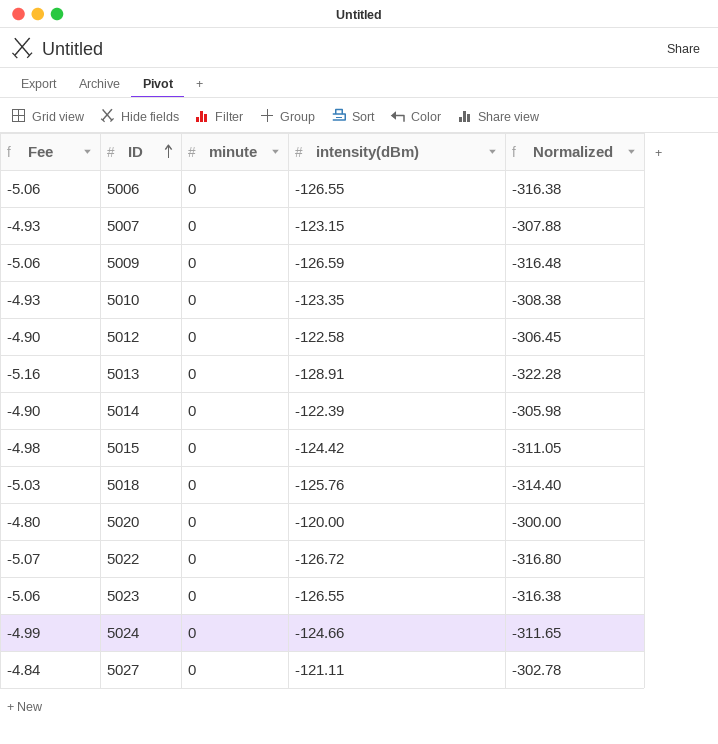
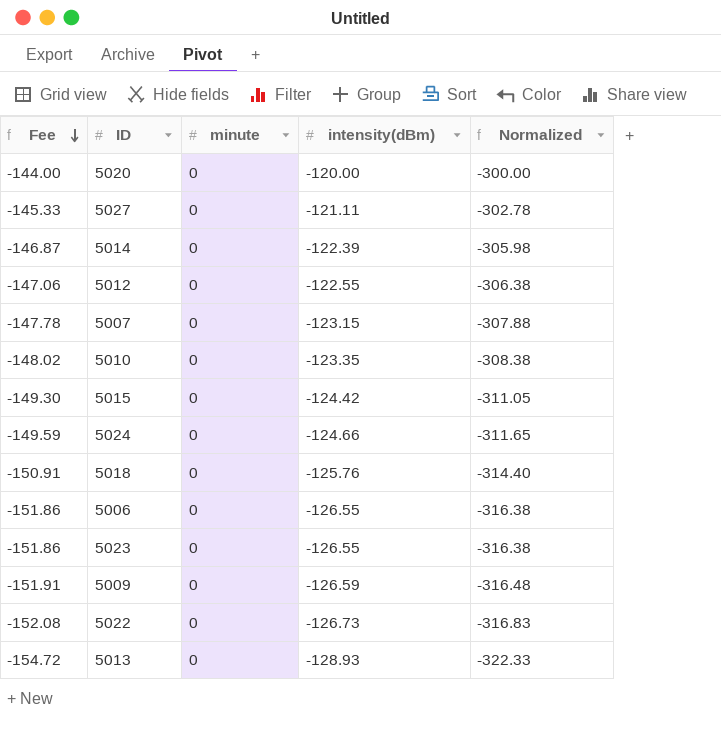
row order: ID ascending -> Fee descending
column Fee | formula: [intensity(dBm)] * 0.04 -> [intensity(dBm)] * 1.2
5012 | intensity(dBm): -122.58 -> -122.55
5012 | Normalized: -306.45 -> -306.38
5022 | intensity(dBm): -126.72 -> -126.73
5022 | Normalized: -316.80 -> -316.83
5013 | intensity(dBm): -128.91 -> -128.93
5013 | Normalized: -322.28 -> -322.33

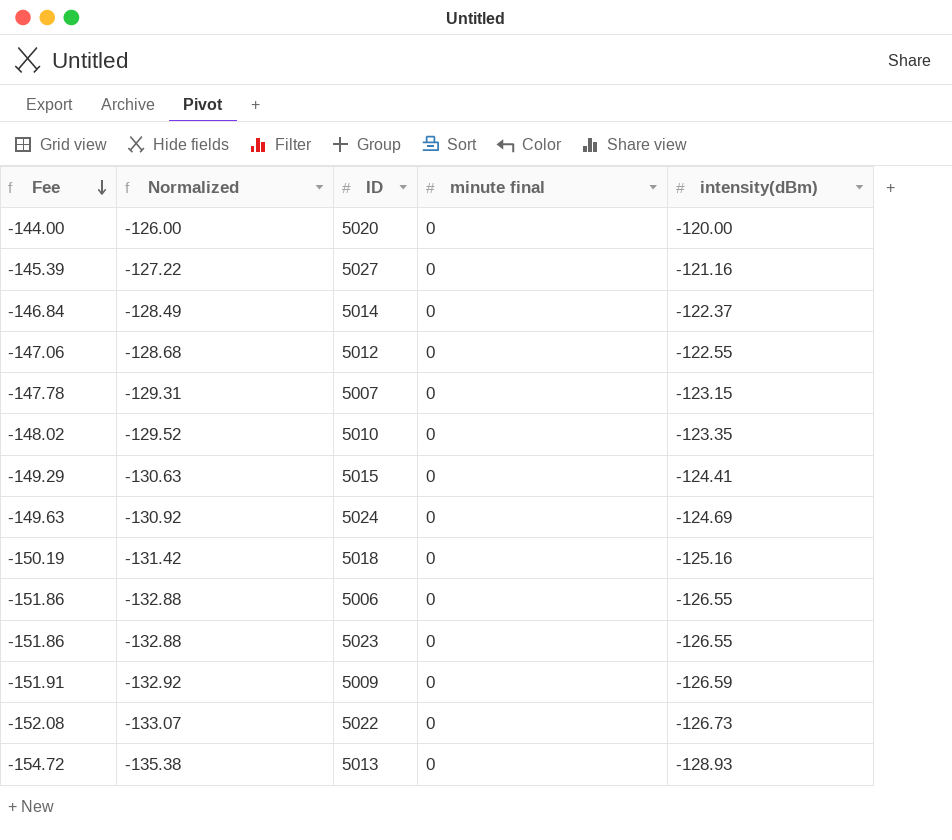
column Normalized | formula: [intensity(dBm)] * 2.5 -> [intensity(dBm)] * 1.05
column Normalized | position: 5 -> 2
column name: minute -> minute final
5027 | Fee: -145.33 -> -145.39
5027 | intensity(dBm): -121.11 -> -121.16
5014 | Fee: -146.87 -> -146.84
5014 | intensity(dBm): -122.39 -> -122.37
5015 | Fee: -149.30 -> -149.29
5015 | intensity(dBm): -124.42 -> -124.41
5024 | Fee: -149.59 -> -149.63
5024 | intensity(dBm): -124.66 -> -124.69
5018 | Fee: -150.91 -> -150.19
5018 | intensity(dBm): -125.76 -> -125.16

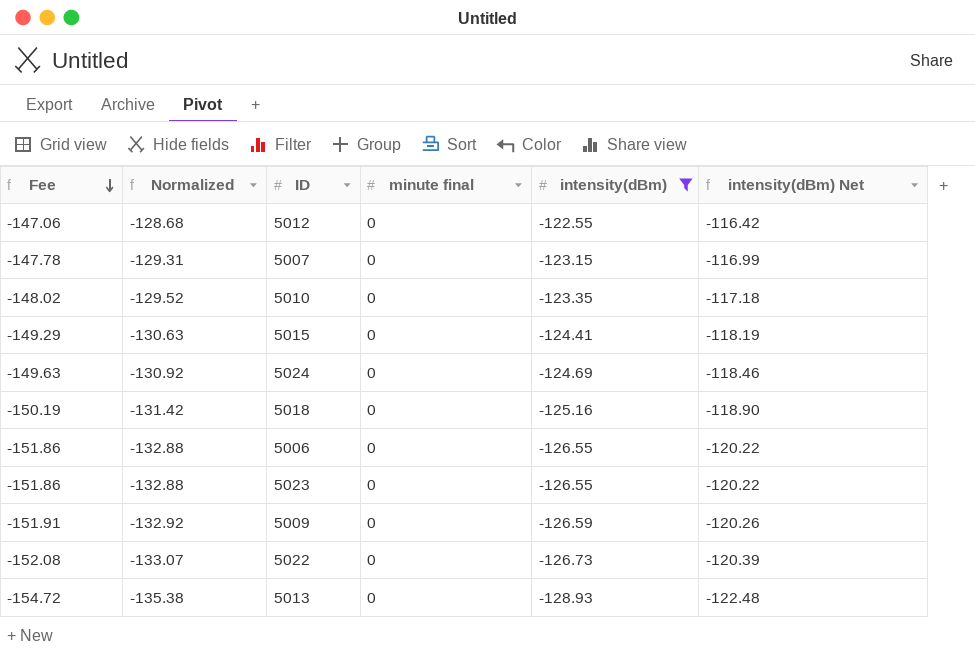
filter: none -> intensity(dBm) <= -122.55
column intensity(dBm) Net | formula: none -> [intensity(dBm)] * 0.95

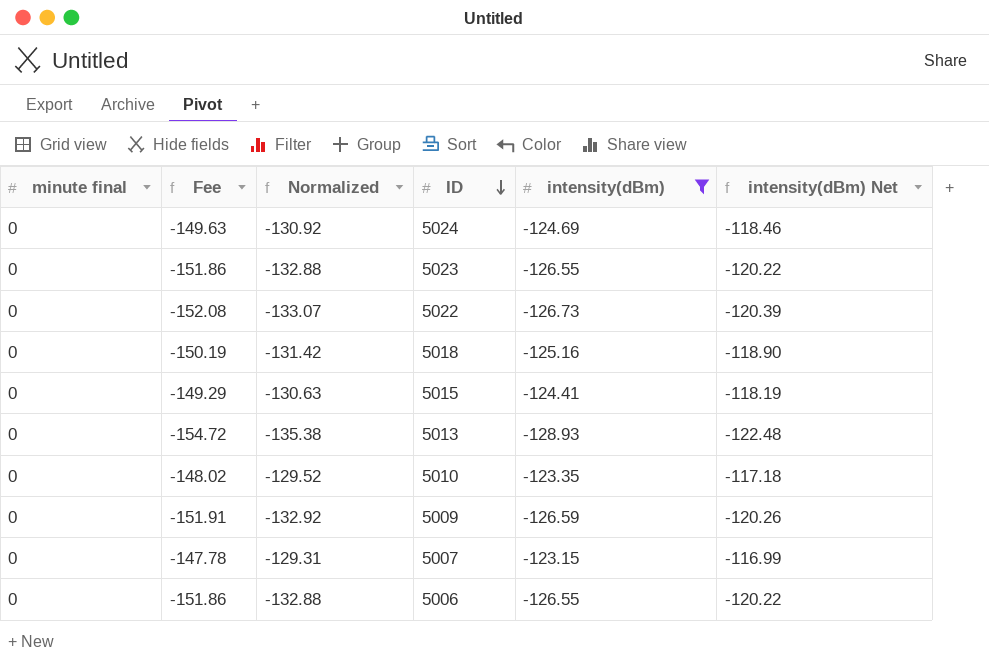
row order: Fee descending -> ID descending
column minute final | position: 4 -> 1
row 5012: -147.06 | -128.68 | 0 | -122.55 | -116.42 -> none

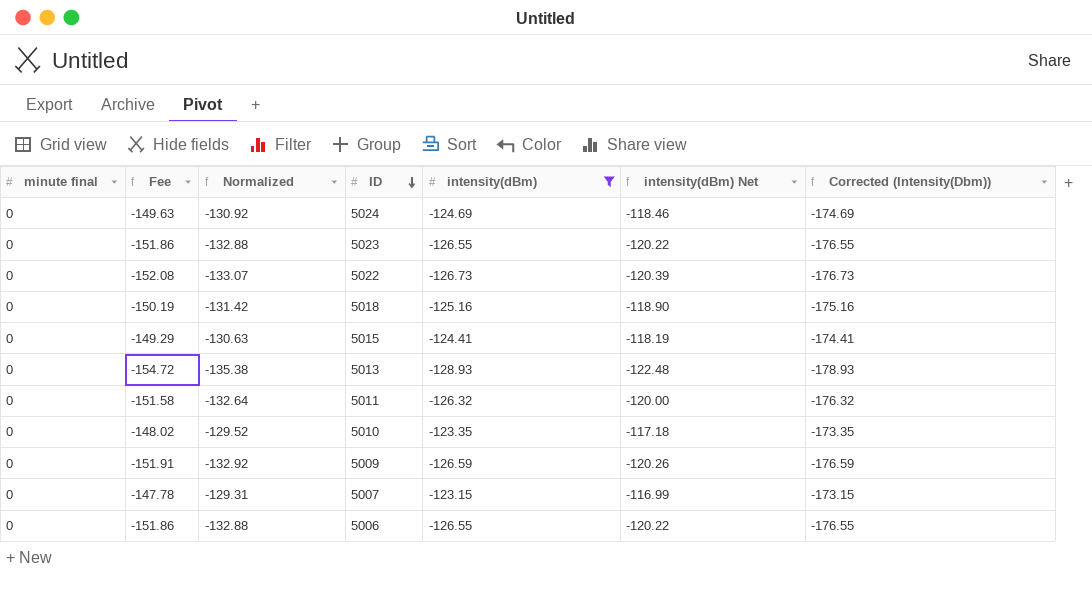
column Corrected (Intensity(Dbm)) | formula: none -> [intensity(dBm)] - 50
row 5011: none -> 0 | -151.58 | -132.64 | -126.32 | -120.00 | -176.32

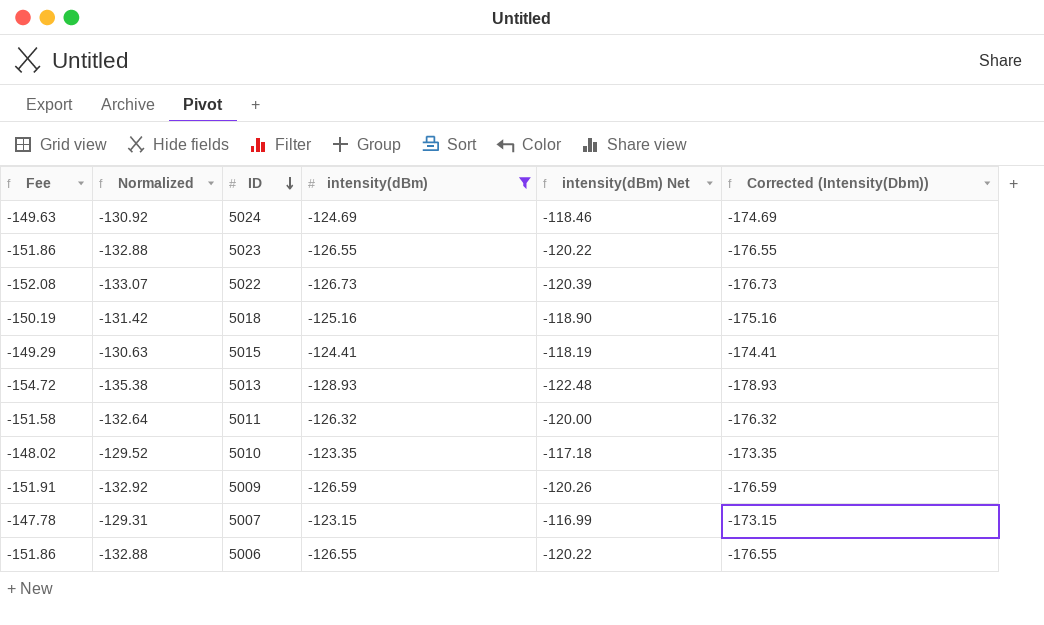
column minute final | position: 1 -> none

